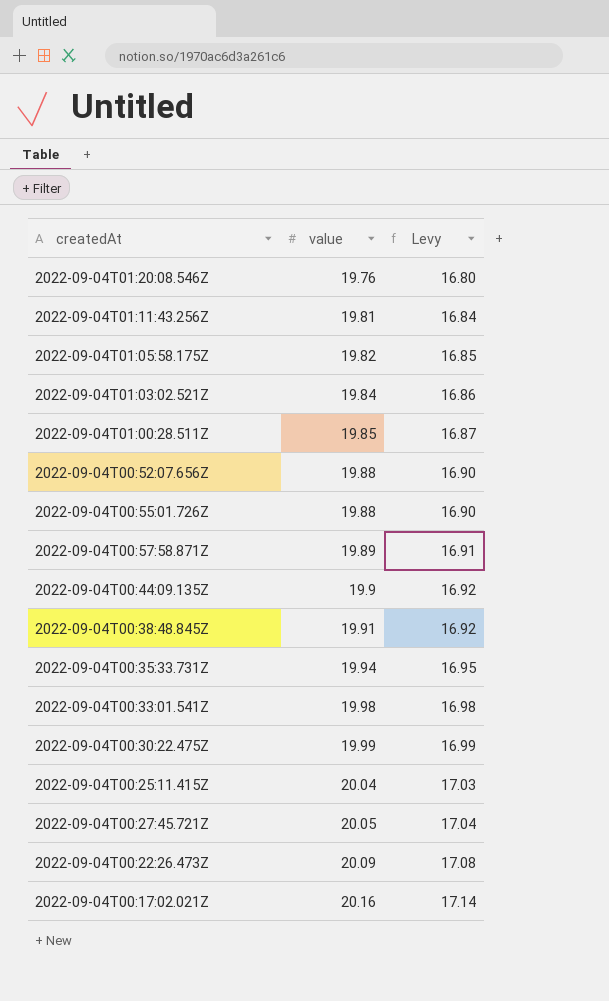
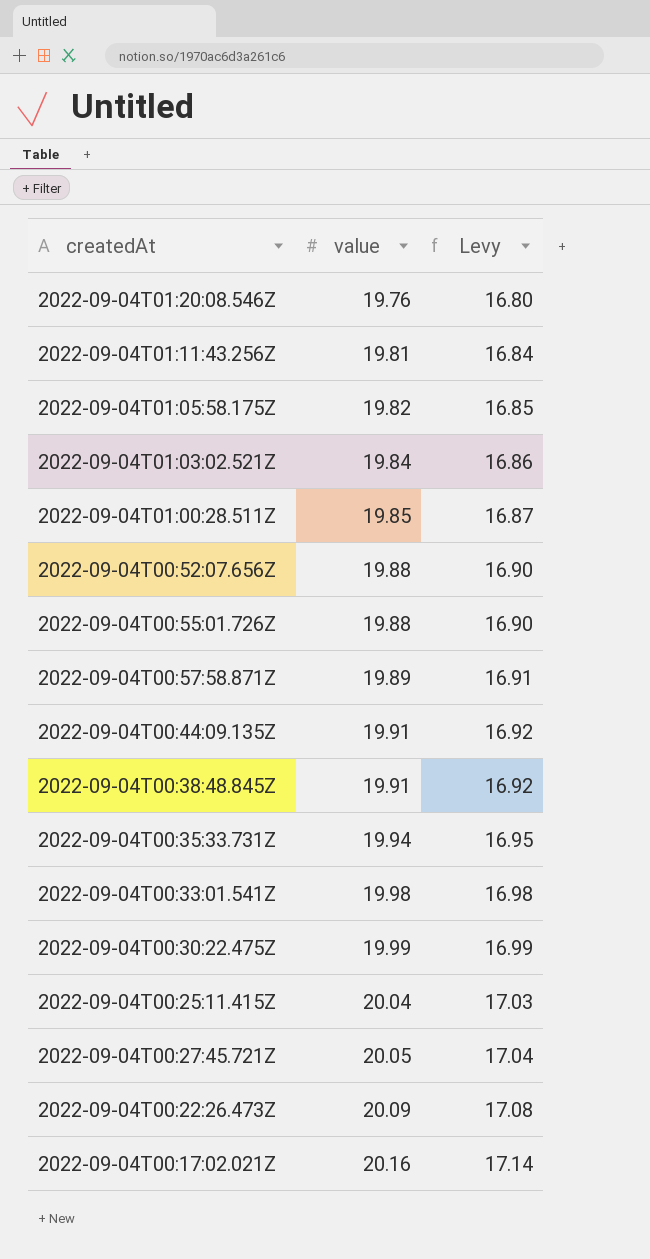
2022-09-04T00:44:09.135Z | value: 19.9 -> 19.91

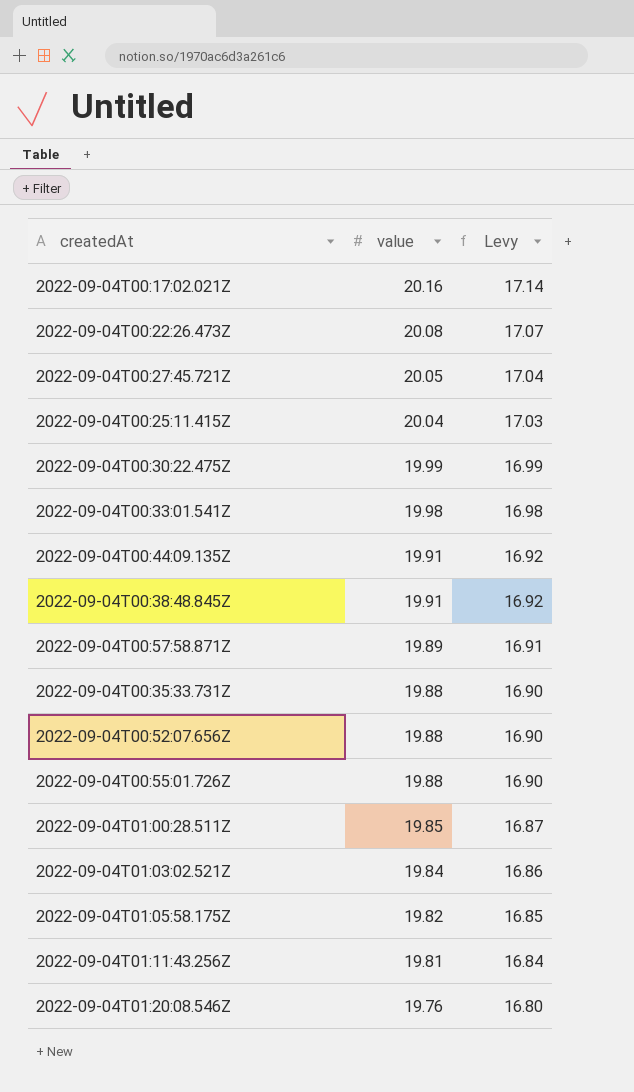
row order: value ascending -> value descending
2022-09-04T00:22:26.473Z | value: 20.09 -> 20.08
2022-09-04T00:22:26.473Z | Levy: 17.08 -> 17.07
2022-09-04T00:35:33.731Z | value: 19.94 -> 19.88
2022-09-04T00:35:33.731Z | Levy: 16.95 -> 16.90

